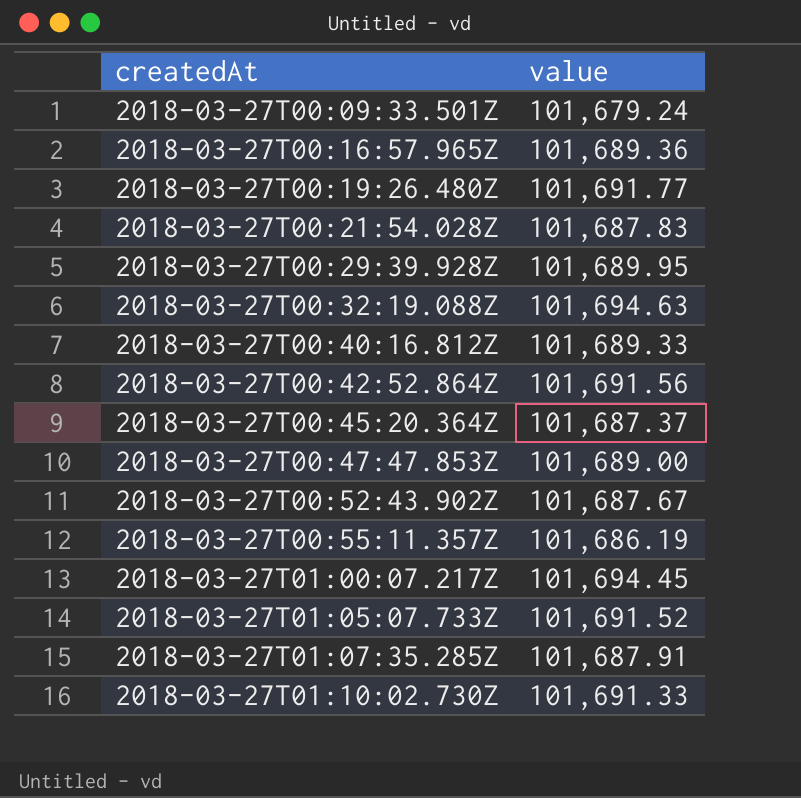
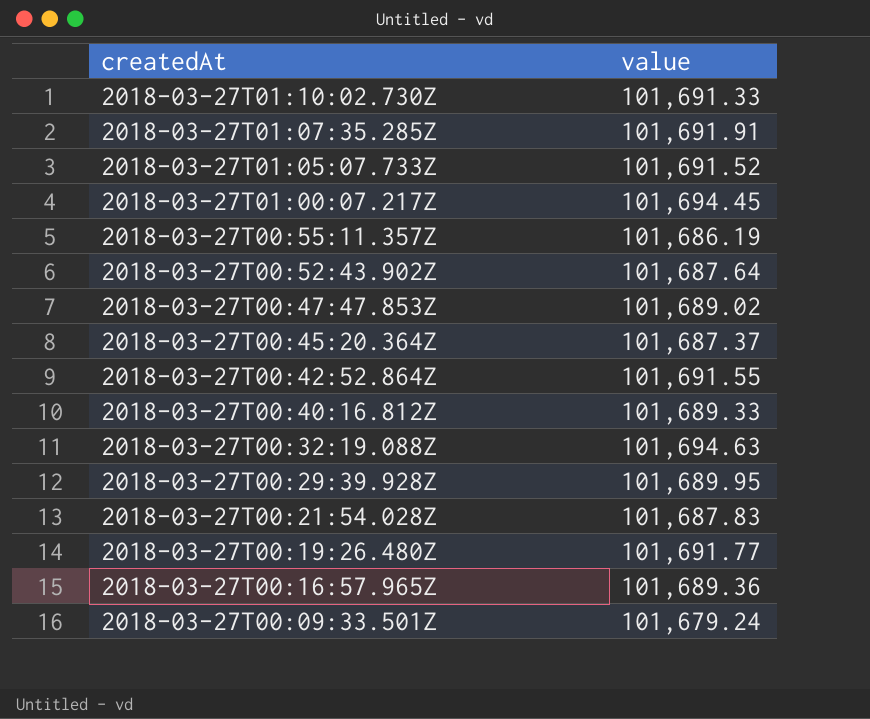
row order: createdAt ascending -> createdAt descending
2018-03-27T01:07:35.285Z | value: 101,687.91 -> 101,691.91
2018-03-27T00:52:43.902Z | value: 101,687.67 -> 101,687.64
2018-03-27T00:47:47.853Z | value: 101,689.00 -> 101,689.02
2018-03-27T00:42:52.864Z | value: 101,691.56 -> 101,691.55

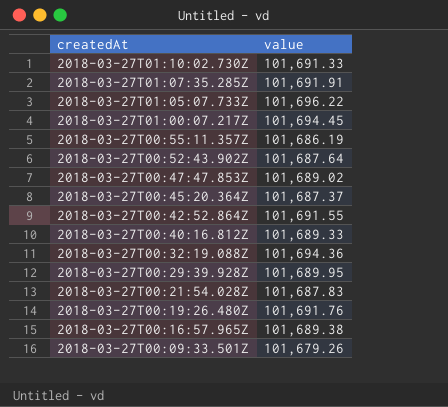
2018-03-27T01:05:07.733Z | value: 101,691.52 -> 101,696.22
2018-03-27T00:32:19.088Z | value: 101,694.63 -> 101,694.36
2018-03-27T00:19:26.480Z | value: 101,691.77 -> 101,691.76
2018-03-27T00:16:57.965Z | value: 101,689.36 -> 101,689.38
2018-03-27T00:09:33.501Z | value: 101,679.24 -> 101,679.26

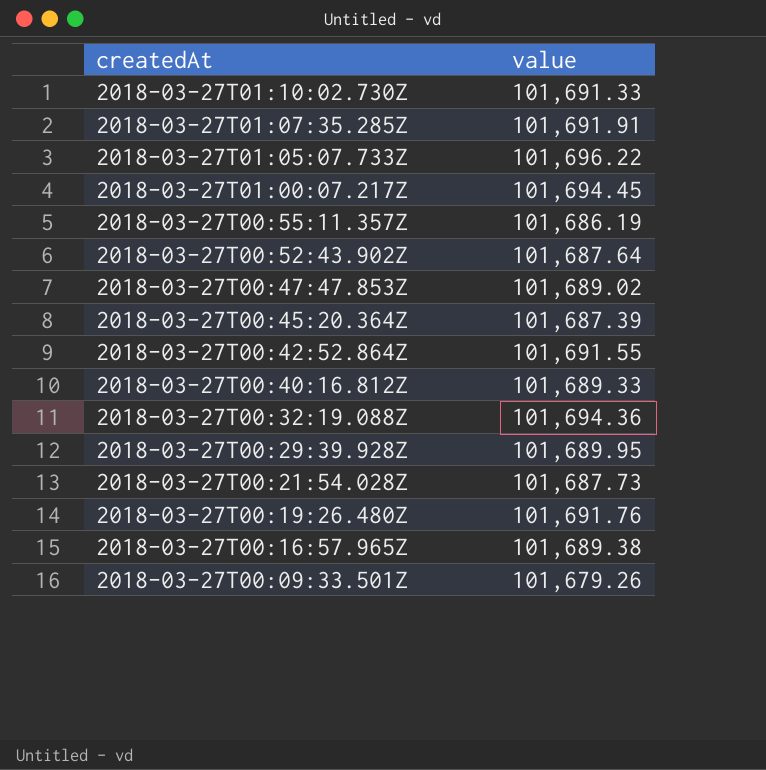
2018-03-27T00:45:20.364Z | value: 101,687.37 -> 101,687.39
2018-03-27T00:21:54.028Z | value: 101,687.83 -> 101,687.73

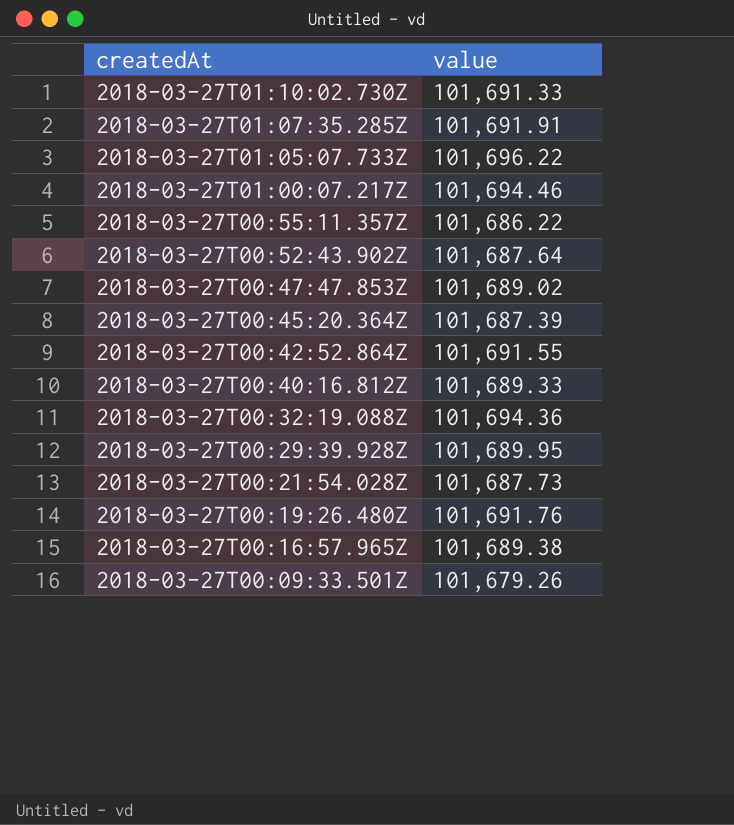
2018-03-27T01:00:07.217Z | value: 101,694.45 -> 101,694.46
2018-03-27T00:55:11.357Z | value: 101,686.19 -> 101,686.22

